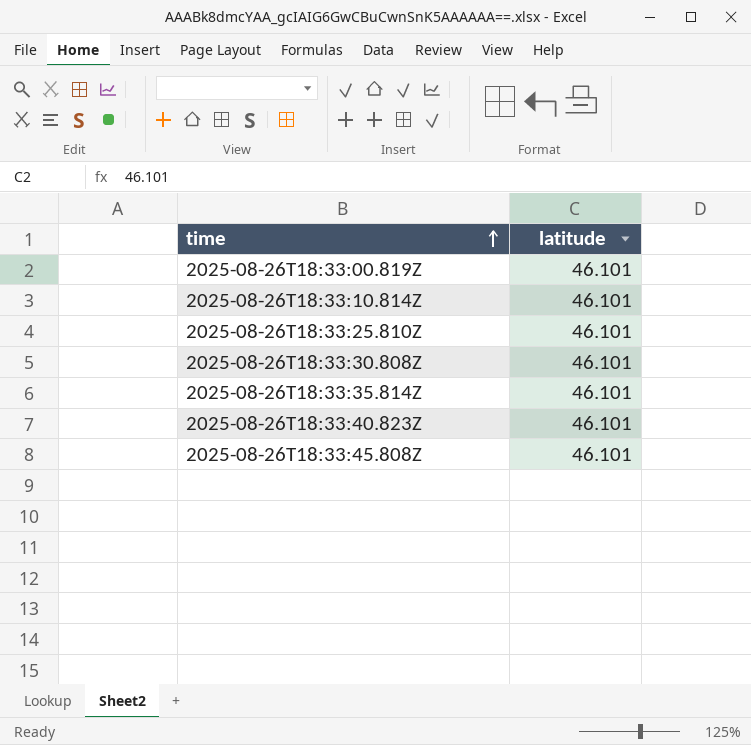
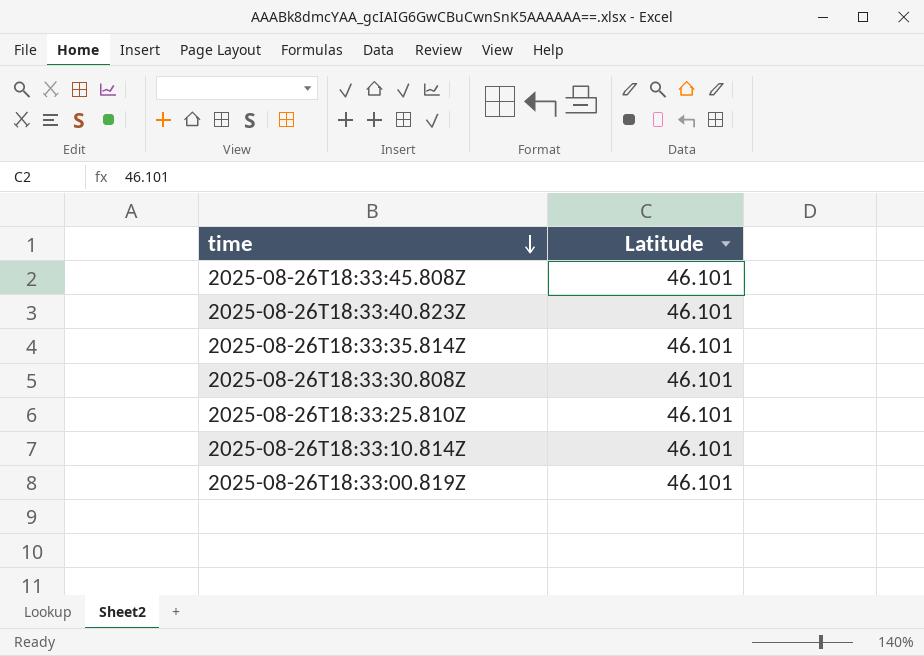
row order: time ascending -> time descending
column name: latitude -> Latitude

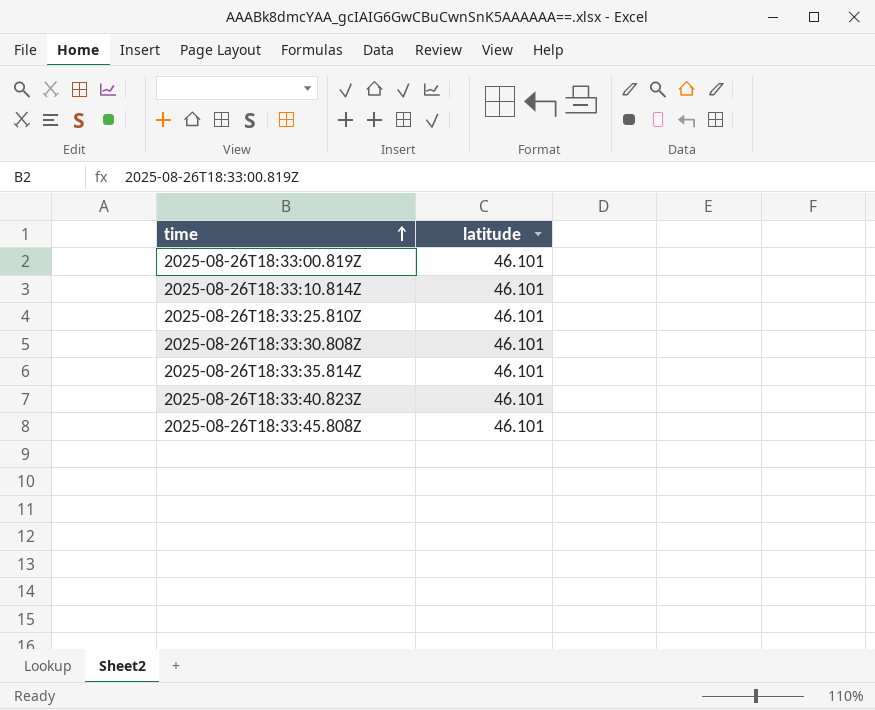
row order: time descending -> time ascending
column name: Latitude -> latitude

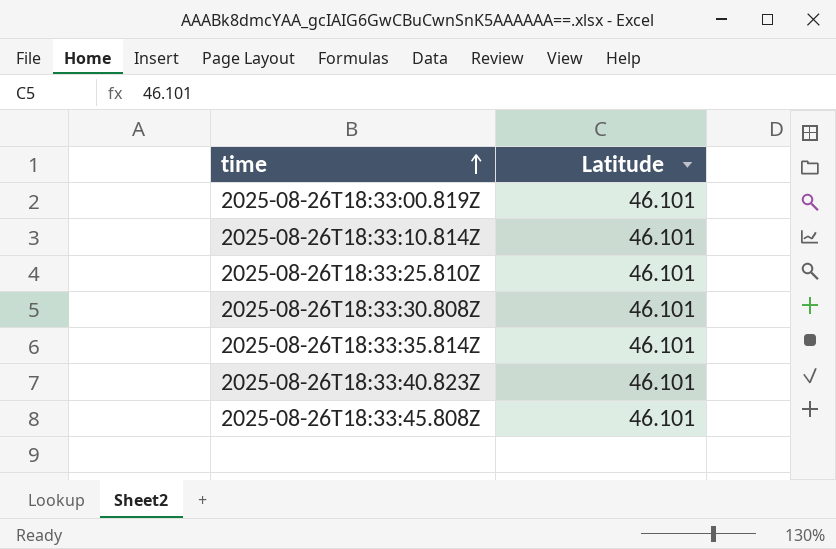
column name: latitude -> Latitude

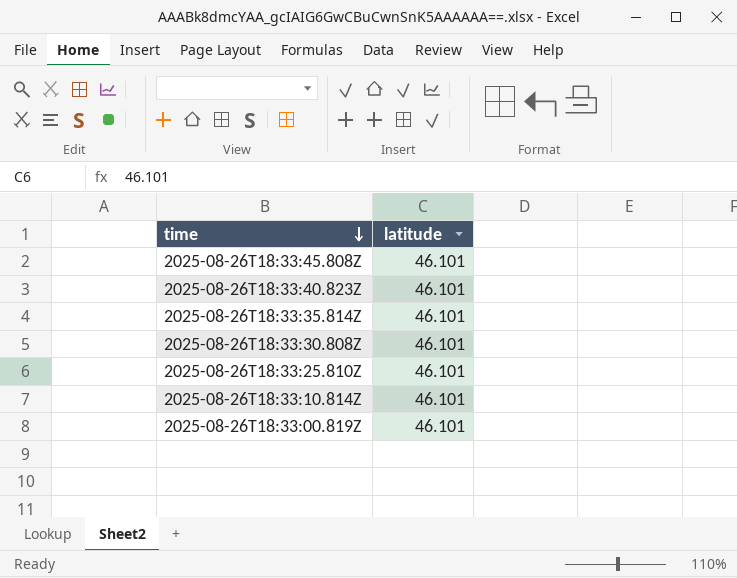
row order: time ascending -> time descending
column name: Latitude -> latitude

